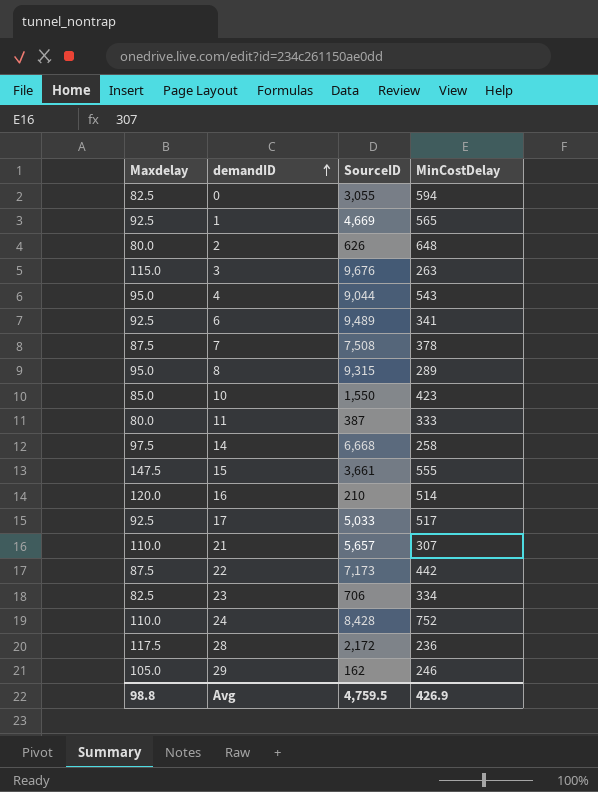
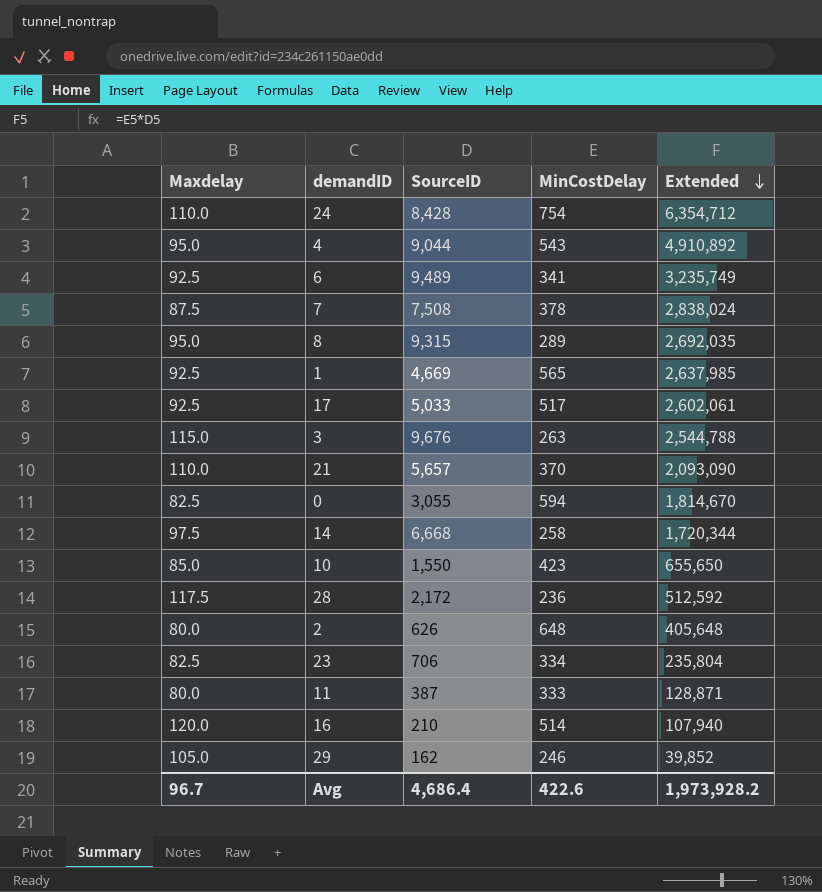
row order: demandID ascending -> Extended descending
column Extended | formula: none -> [SourceID] * [MinCostDelay]
row 15: 147.5 | 3,661 | 555 -> none
row 22: 87.5 | 7,173 | 442 -> none
24 | MinCostDelay: 752 -> 754
21 | MinCostDelay: 307 -> 370
Avg | Maxdelay: 98.8 -> 96.7
Avg | SourceID: 4,759.5 -> 4,686.4
Avg | MinCostDelay: 426.9 -> 422.6

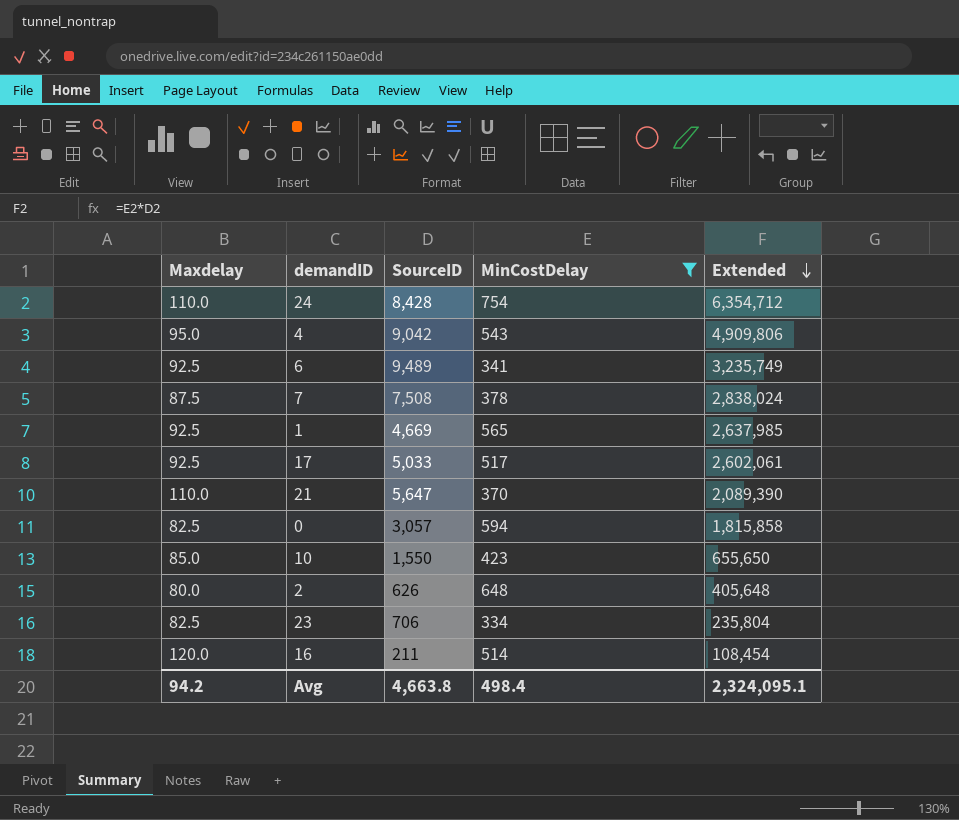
filter: none -> MinCostDelay >= 334
4 | SourceID: 9,044 -> 9,042
4 | Extended: 4,910,892 -> 4,909,806
21 | SourceID: 5,657 -> 5,647
21 | Extended: 2,093,090 -> 2,089,390
0 | SourceID: 3,055 -> 3,057
0 | Extended: 1,814,670 -> 1,815,858
16 | SourceID: 210 -> 211
16 | Extended: 107,940 -> 108,454
Avg | Maxdelay: 96.7 -> 94.2
Avg | SourceID: 4,686.4 -> 4,663.8
Avg | MinCostDelay: 422.6 -> 498.4
Avg | Extended: 1,973,928.2 -> 2,324,095.1

